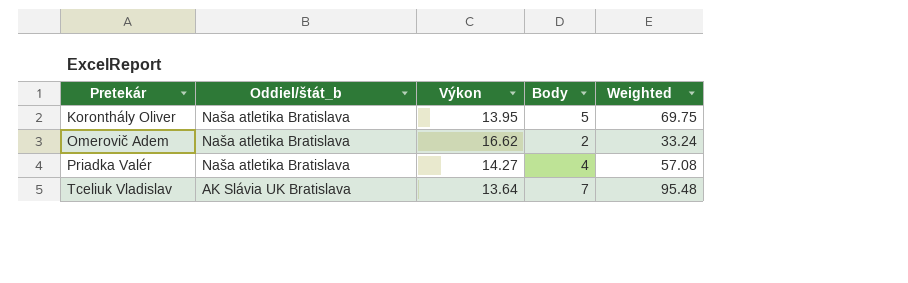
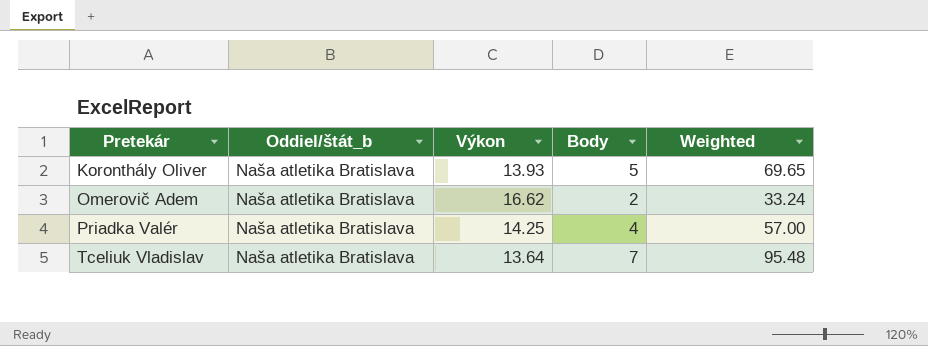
Koronthály Oliver | Výkon: 13.95 -> 13.93
Koronthály Oliver | Weighted: 69.75 -> 69.65
Priadka Valér | Výkon: 14.27 -> 14.25
Priadka Valér | Weighted: 57.08 -> 57.00
Tceliuk Vladislav | Oddiel/štát_b: AK Slávia UK Bratislava -> Naša atletika Bratislava

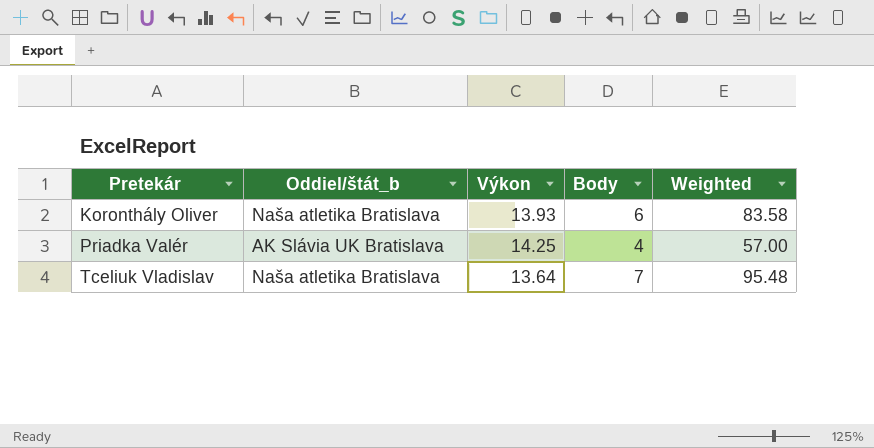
row Omerovič Adem: Naša atletika Bratislava | 16.62 | 2 | 33.24 -> none
Koronthály Oliver | Body: 5 -> 6
Koronthály Oliver | Weighted: 69.65 -> 83.58
Priadka Valér | Oddiel/štát_b: Naša atletika Bratislava -> AK Slávia UK Bratislava

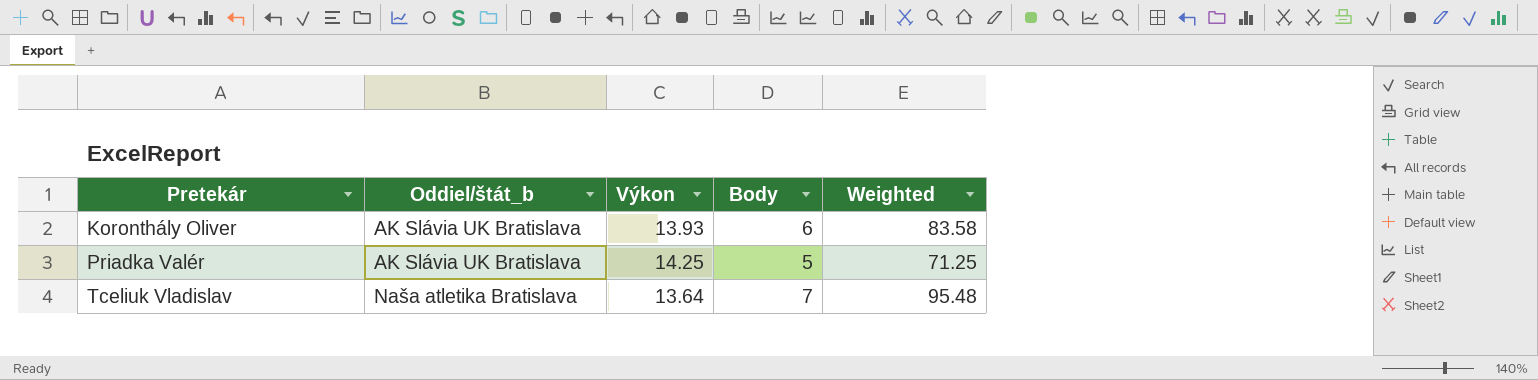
Koronthály Oliver | Oddiel/štát_b: Naša atletika Bratislava -> AK Slávia UK Bratislava
Priadka Valér | Body: 4 -> 5
Priadka Valér | Weighted: 57.00 -> 71.25

